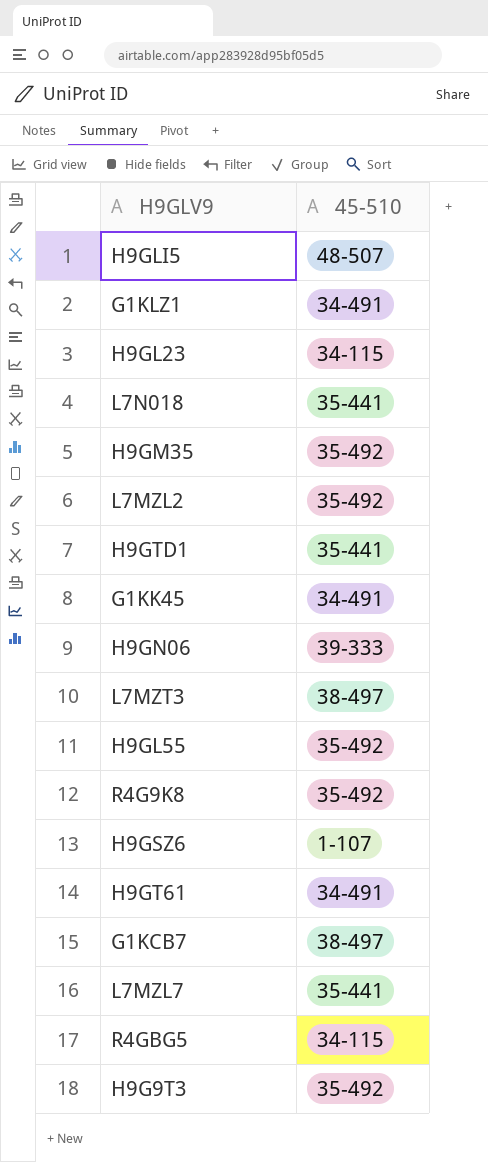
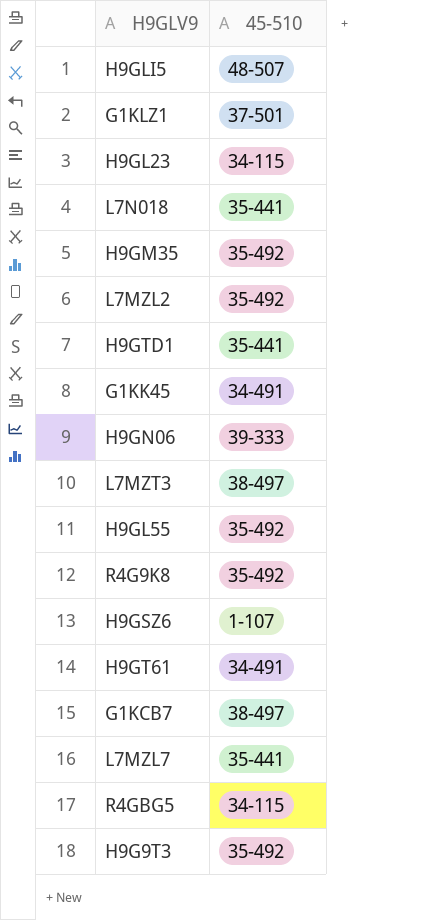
G1KLZ1 | 45-510: 34-491 -> 37-501

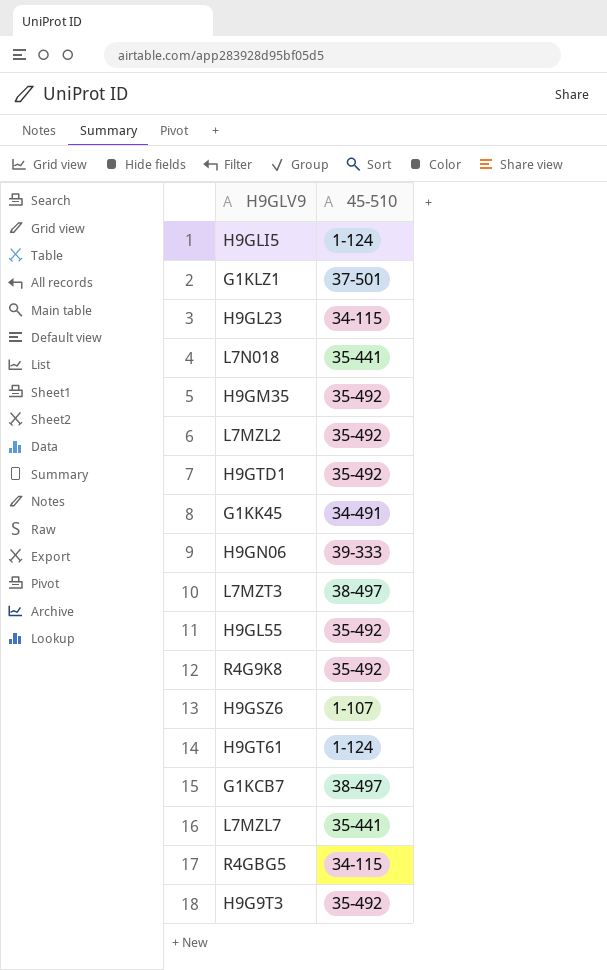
H9GLI5 | 45-510: 48-507 -> 1-124
H9GTD1 | 45-510: 35-441 -> 35-492
H9GT61 | 45-510: 34-491 -> 1-124

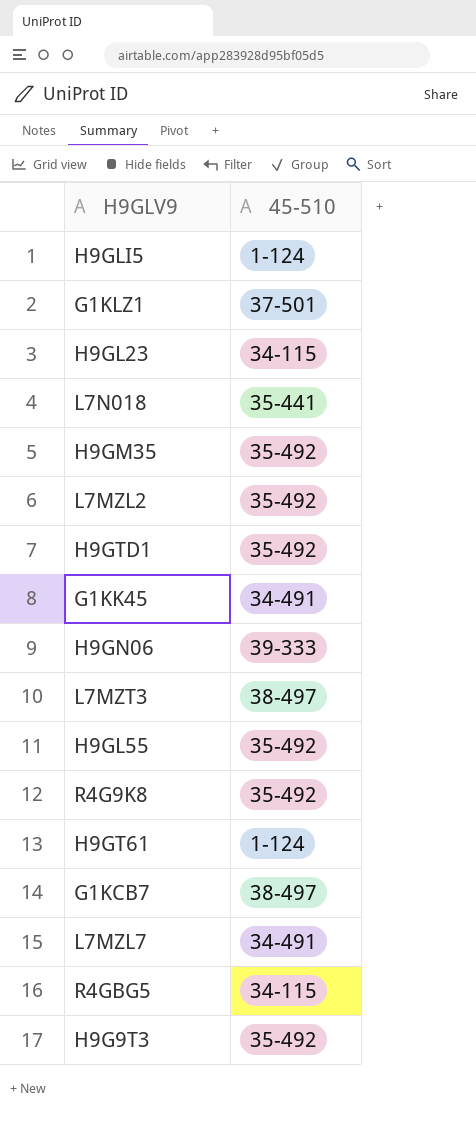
row H9GSZ6: 1-107 -> none
L7MZL7 | 45-510: 35-441 -> 34-491

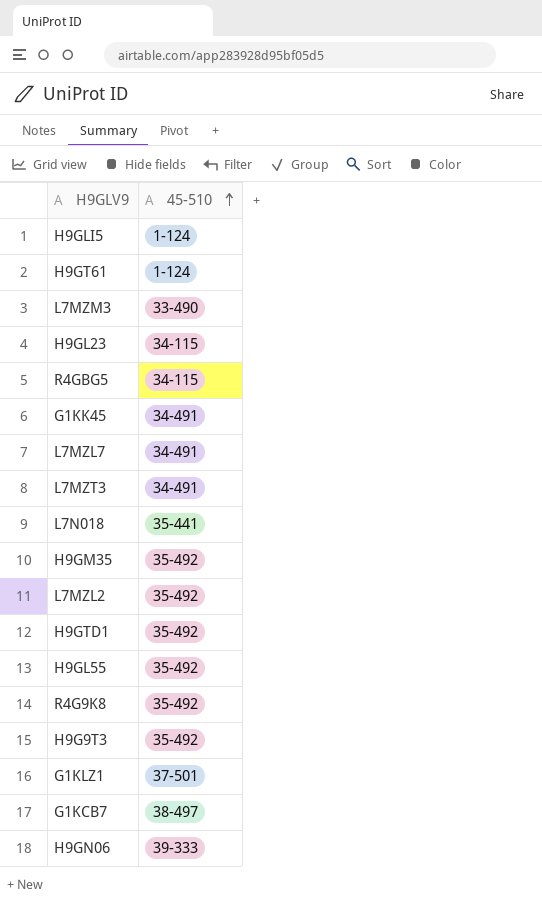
row order: none -> 45-510 ascending
row L7MZM3: none -> 33-490
L7MZT3 | 45-510: 38-497 -> 34-491

